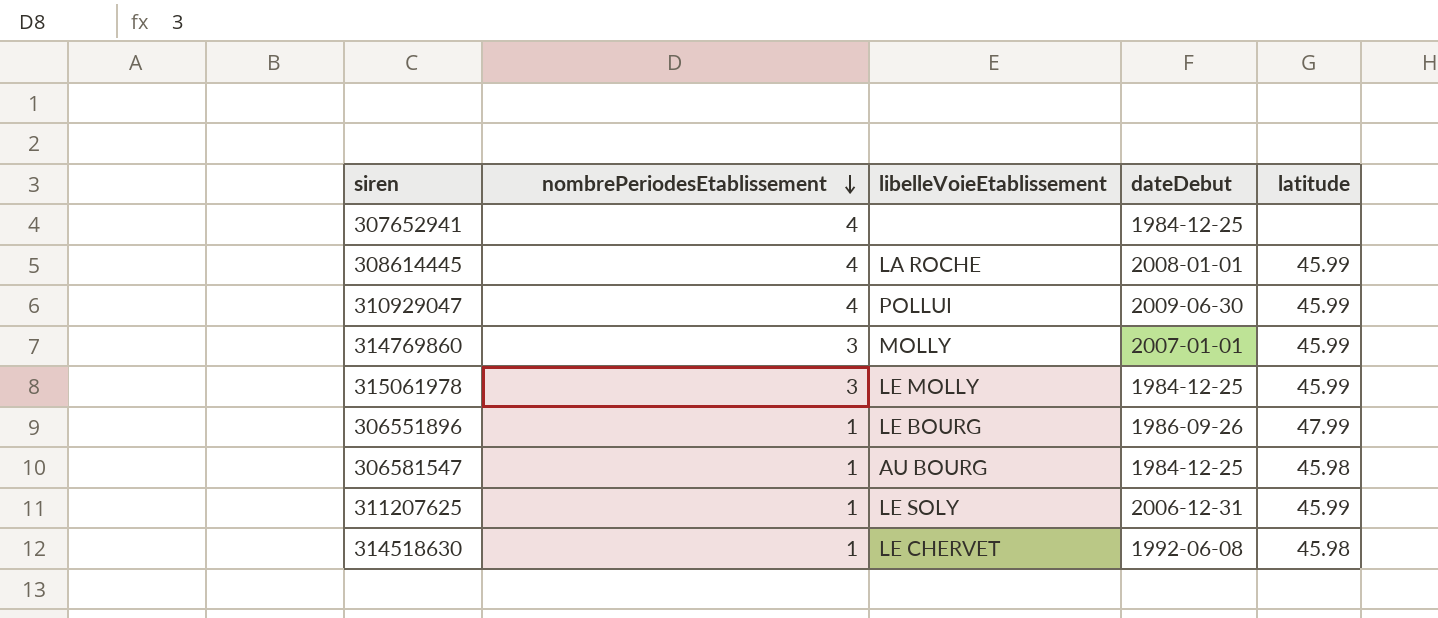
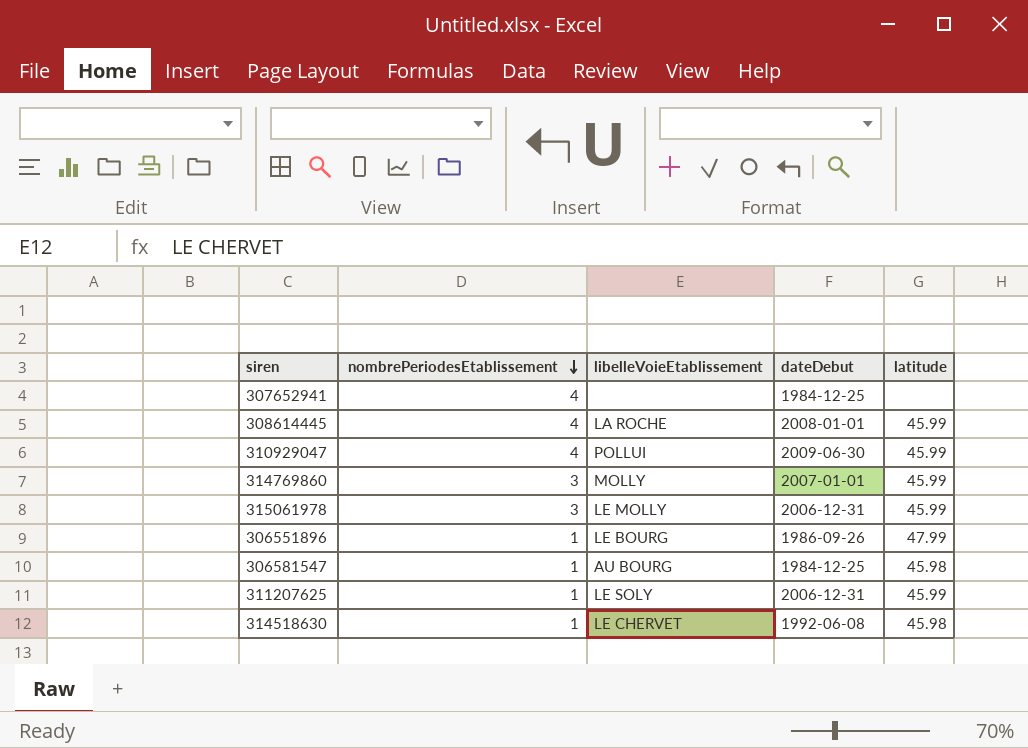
315061978 | dateDebut: 1984-12-25 -> 2006-12-31

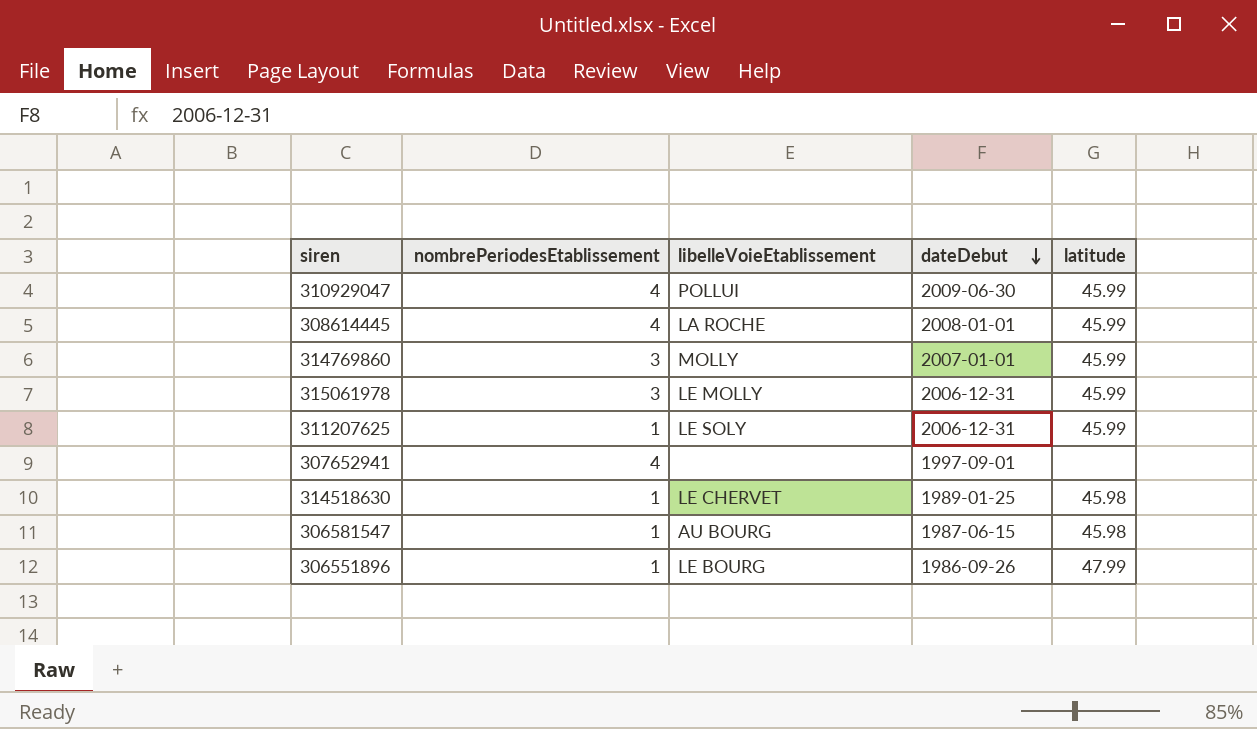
row order: nombrePeriodesEtablissement descending -> dateDebut descending
307652941 | dateDebut: 1984-12-25 -> 1997-09-01
314518630 | dateDebut: 1992-06-08 -> 1989-01-25
306581547 | dateDebut: 1984-12-25 -> 1987-06-15

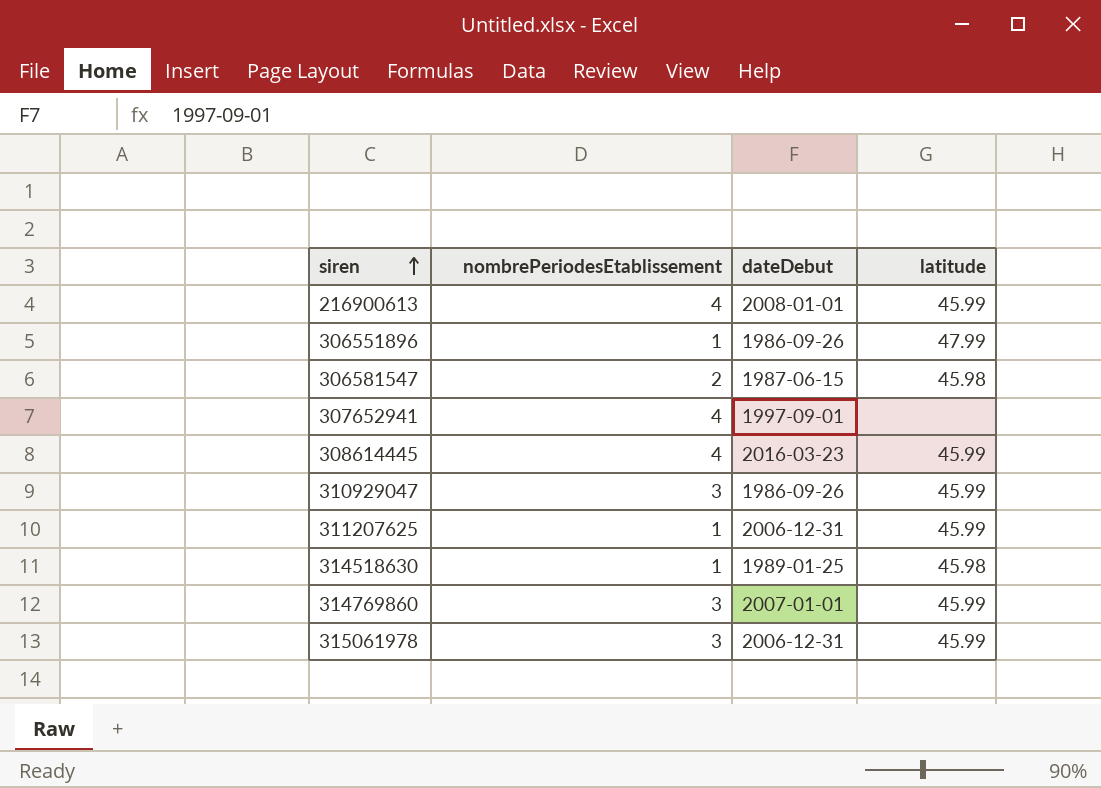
row order: dateDebut descending -> siren ascending
column libelleVoieEtablissement | position: 3 -> none
row 216900613: none -> 4 | 2008-01-01 | 45.99
306581547 | nombrePeriodesEtablissement: 1 -> 2
308614445 | dateDebut: 2008-01-01 -> 2016-03-23
310929047 | nombrePeriodesEtablissement: 4 -> 3
310929047 | dateDebut: 2009-06-30 -> 1986-09-26

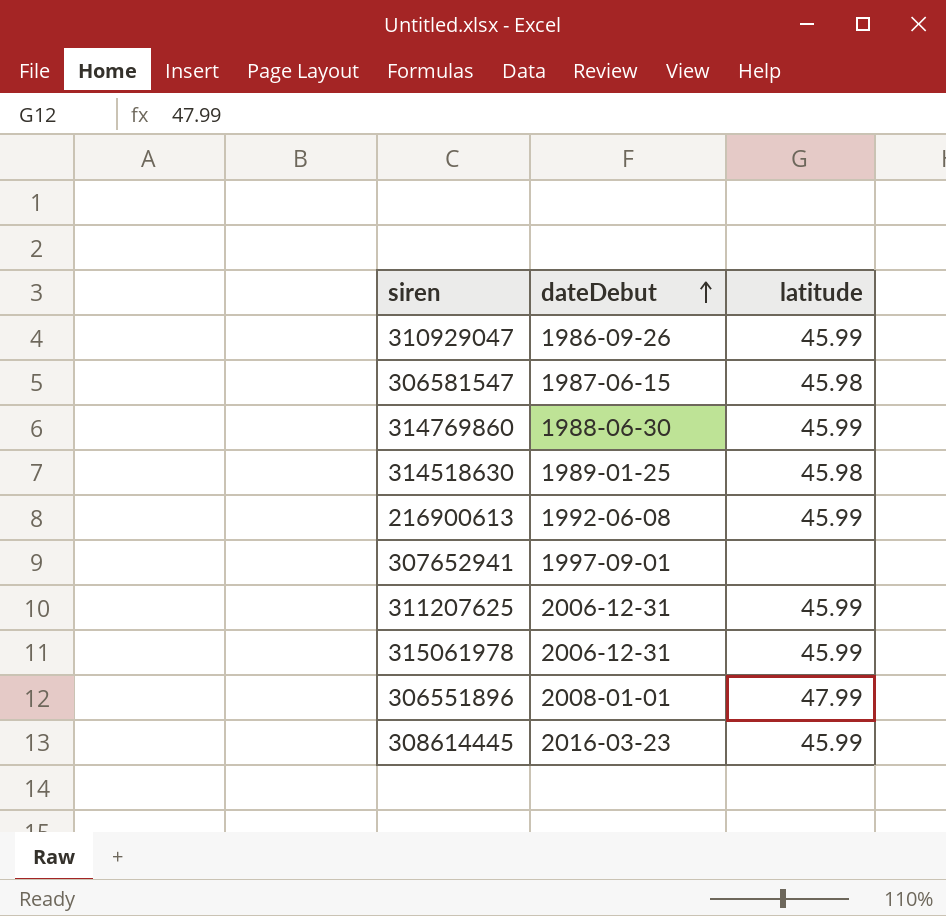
row order: siren ascending -> dateDebut ascending
column nombrePeriodesEtablissement | position: 2 -> none
314769860 | dateDebut: 2007-01-01 -> 1988-06-30
216900613 | dateDebut: 2008-01-01 -> 1992-06-08
306551896 | dateDebut: 1986-09-26 -> 2008-01-01

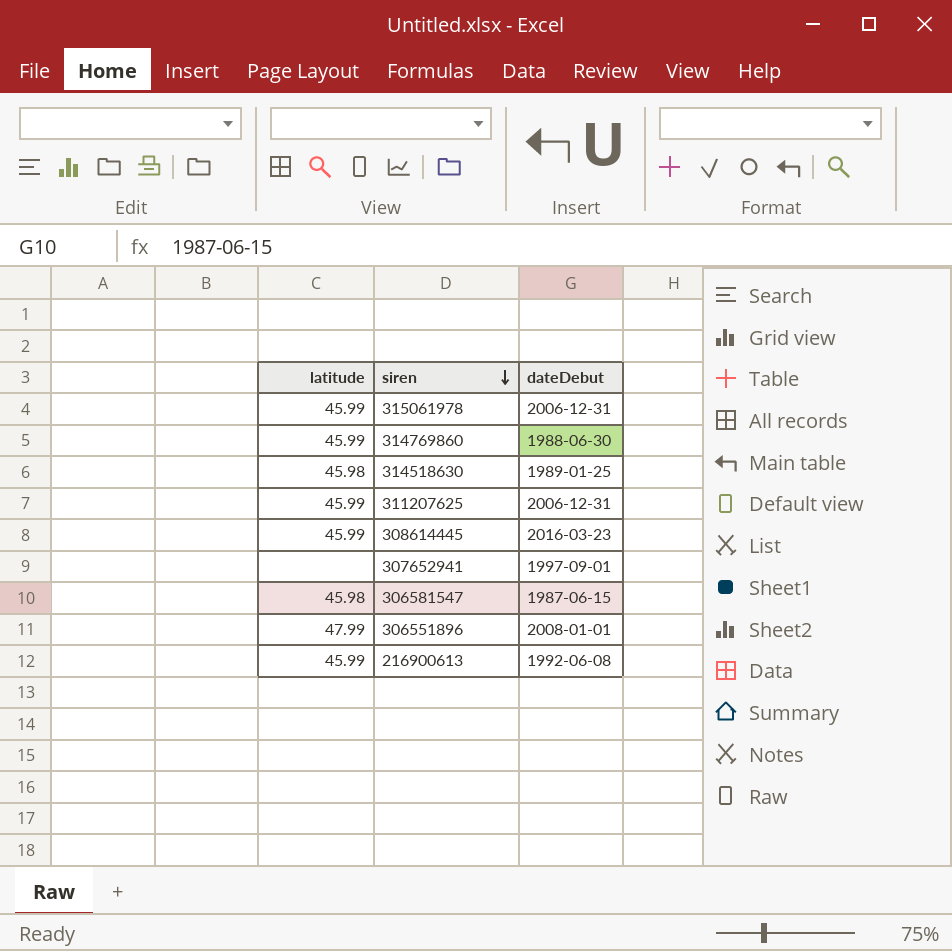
row order: dateDebut ascending -> siren descending
column latitude | position: 3 -> 1
row 310929047: 1986-09-26 | 45.99 -> none

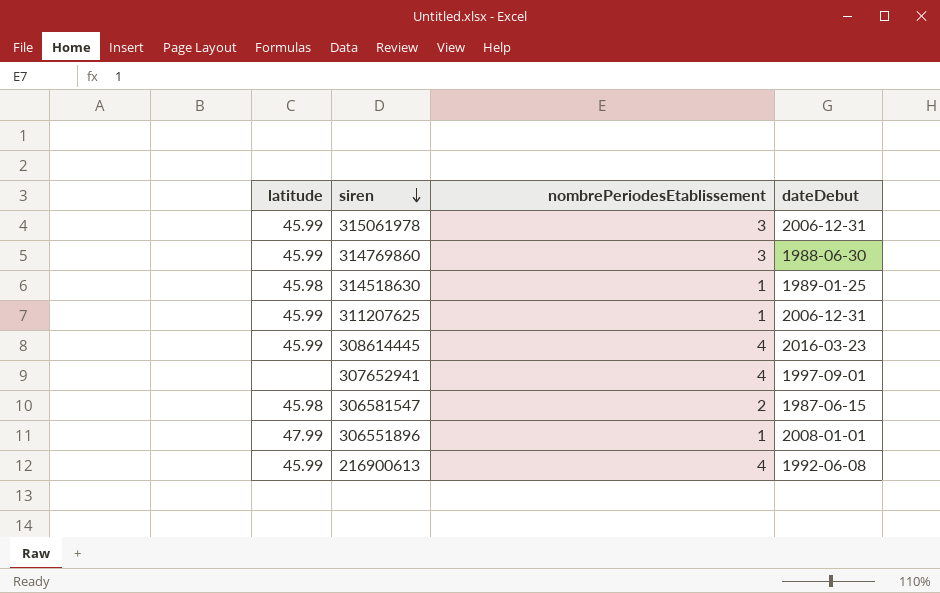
column nombrePeriodesEtablissement | position: none -> 3

